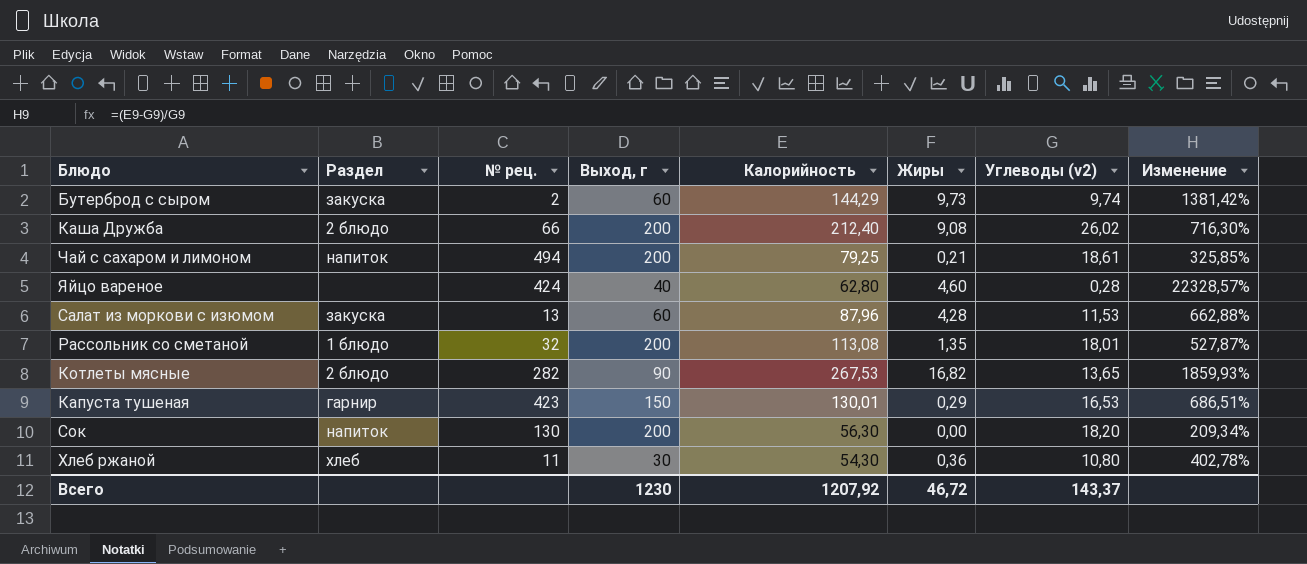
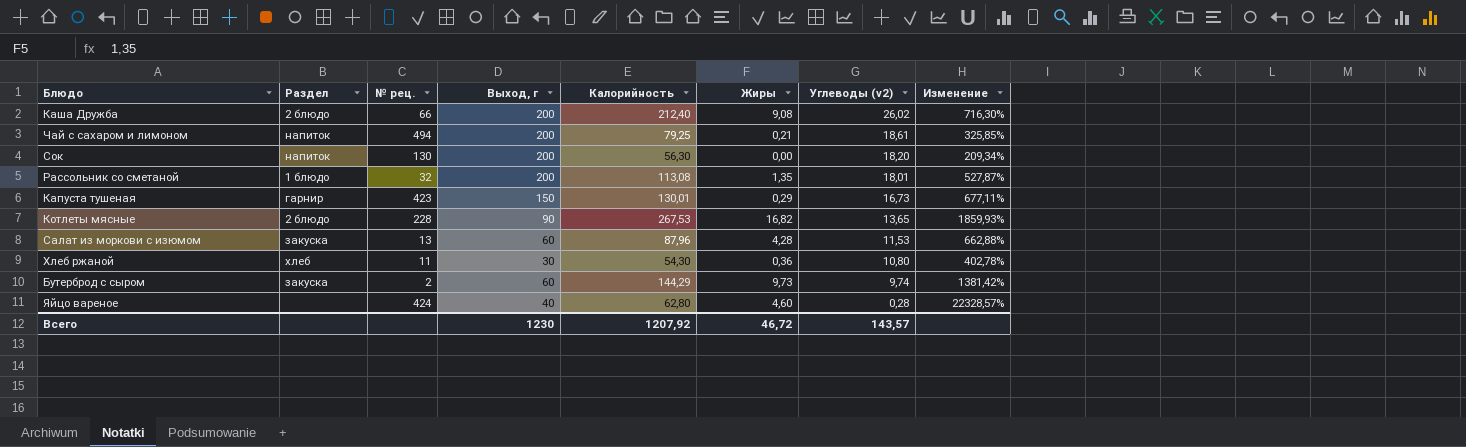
row order: none -> Углеводы (v2) descending
Капуста тушеная | Углеводы (v2): 16,53 -> 16,73
Капуста тушеная | Изменение: 686,51% -> 677,11%
Котлеты мясные | № рец.: 282 -> 228
Всего | Углеводы (v2): 143,37 -> 143,57

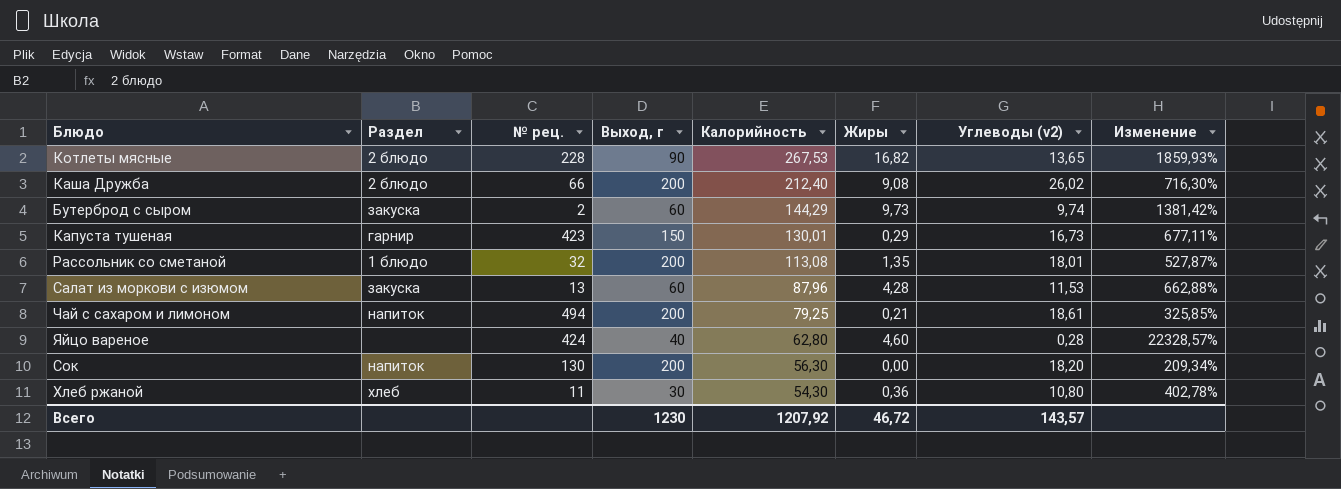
row order: Углеводы (v2) descending -> Калорийность descending

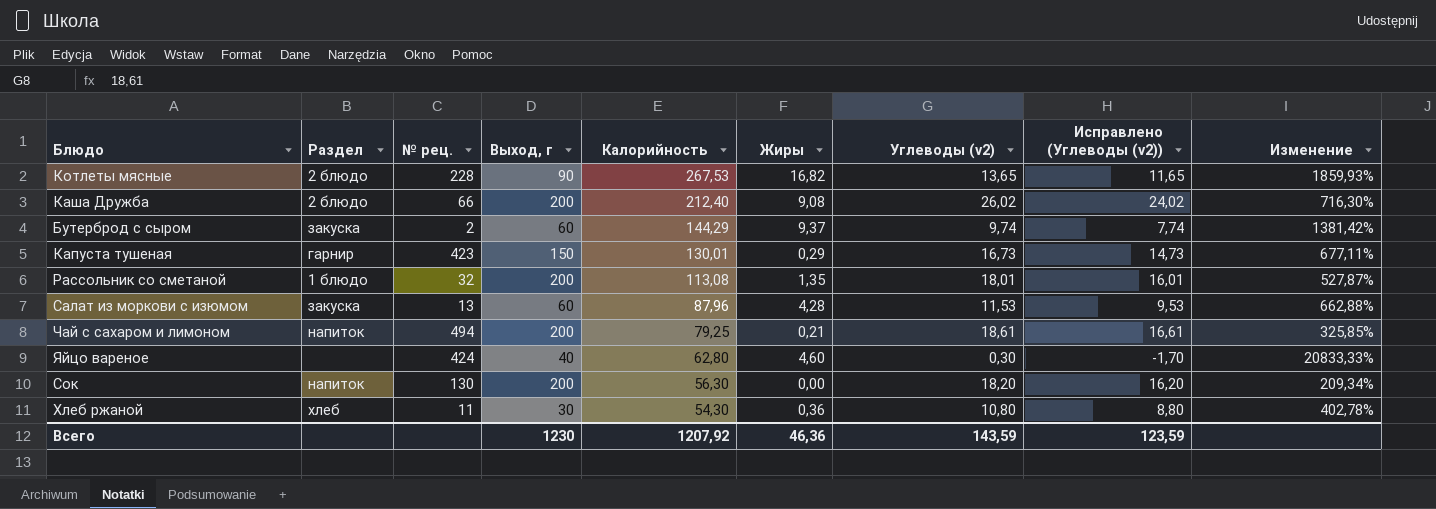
column Исправлено (Углеводы (v2)) | formula: none -> [Углеводы (v2)] - 2
Бутерброд с сыром | Жиры: 9,73 -> 9,37
Яйцо вареное | Углеводы (v2): 0,28 -> 0,30
Яйцо вареное | Изменение: 22328,57% -> 20833,33%
Всего | Жиры: 46,72 -> 46,36
Всего | Углеводы (v2): 143,57 -> 143,59

